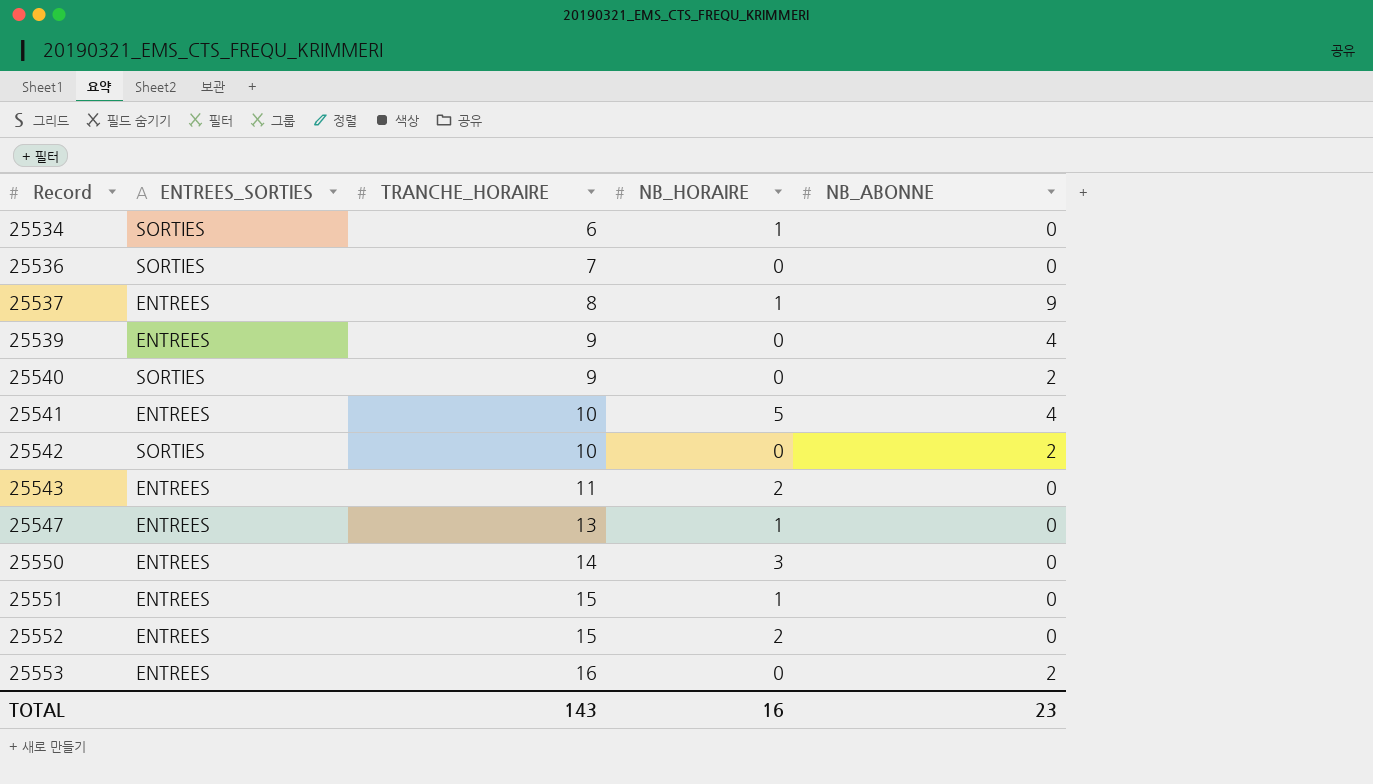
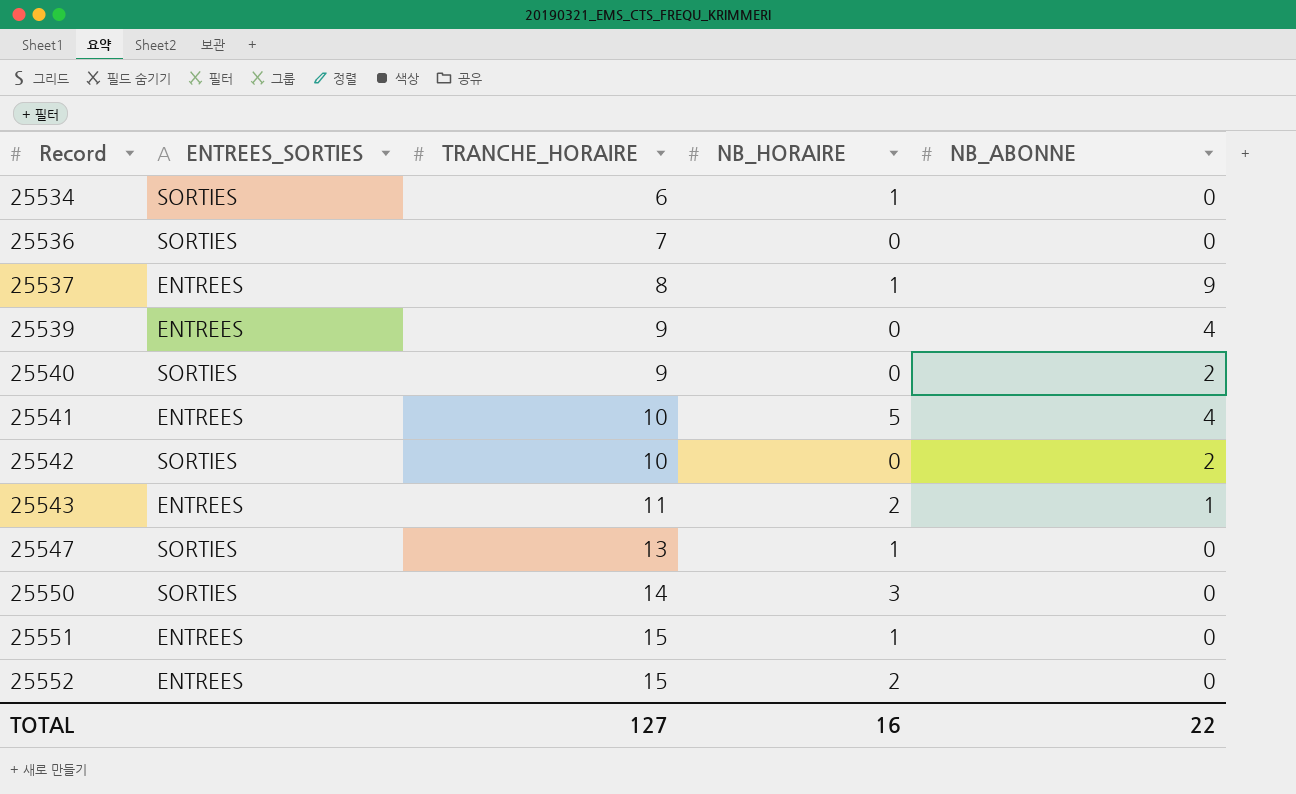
row 25553: ENTREES | 16 | 0 | 2 -> none
25543 | NB_ABONNE: 0 -> 1
25547 | ENTREES_SORTIES: ENTREES -> SORTIES
25550 | ENTREES_SORTIES: ENTREES -> SORTIES
TOTAL | TRANCHE_HORAIRE: 143 -> 127
TOTAL | NB_ABONNE: 23 -> 22

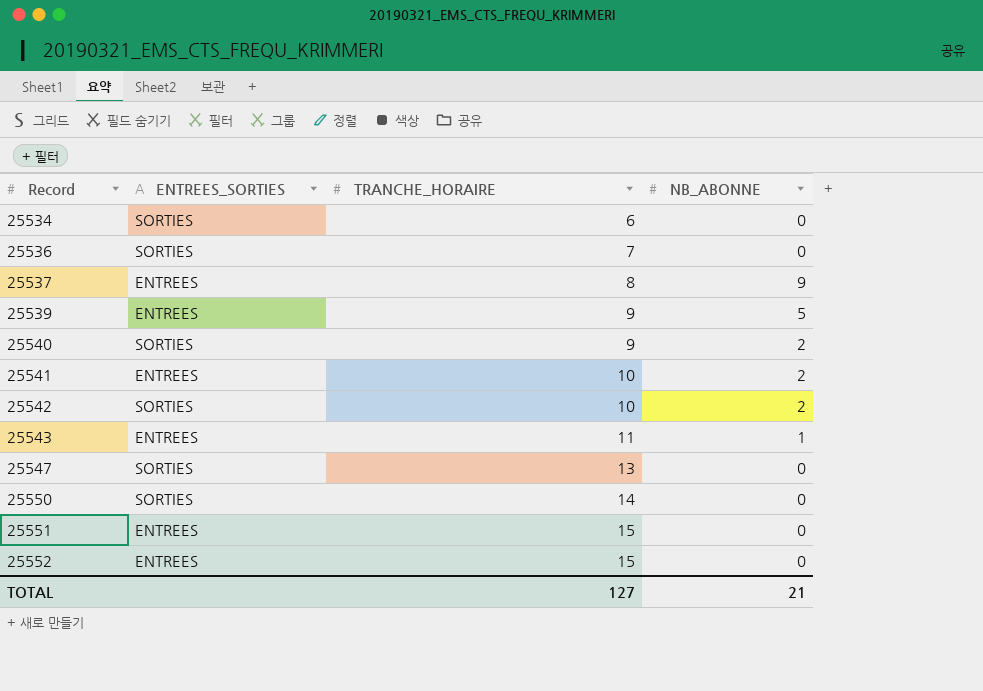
column NB_HORAIRE | position: 4 -> none
25539 | NB_ABONNE: 4 -> 5
25541 | NB_ABONNE: 4 -> 2
TOTAL | NB_ABONNE: 22 -> 21

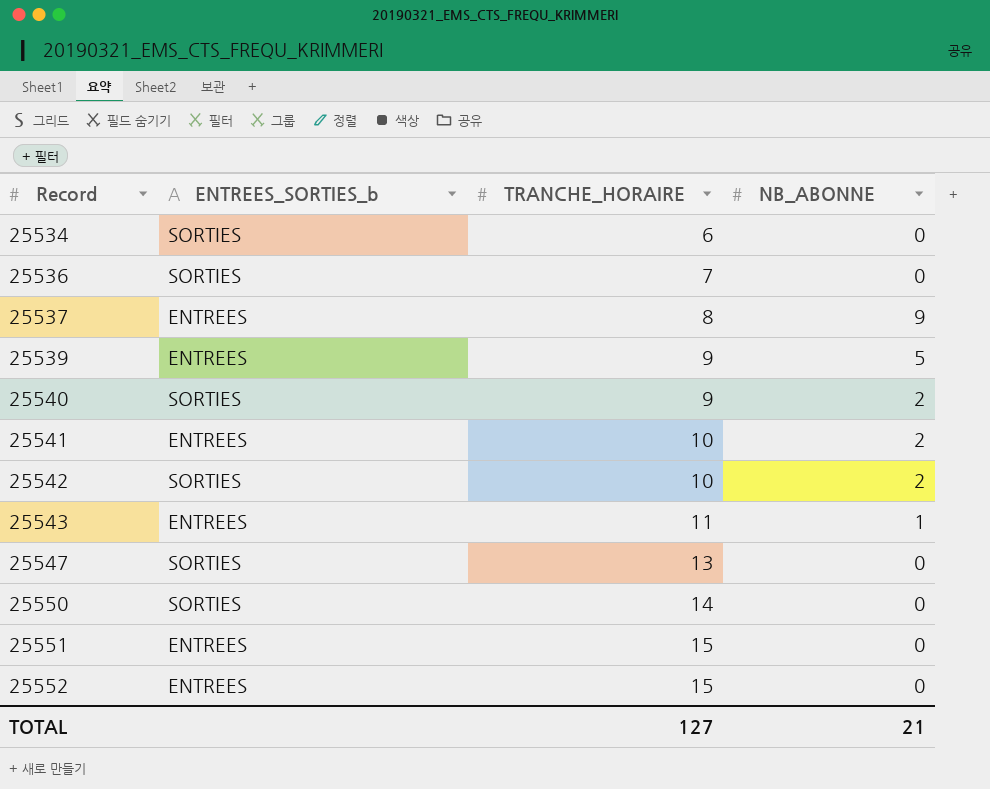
column name: ENTREES_SORTIES -> ENTREES_SORTIES_b

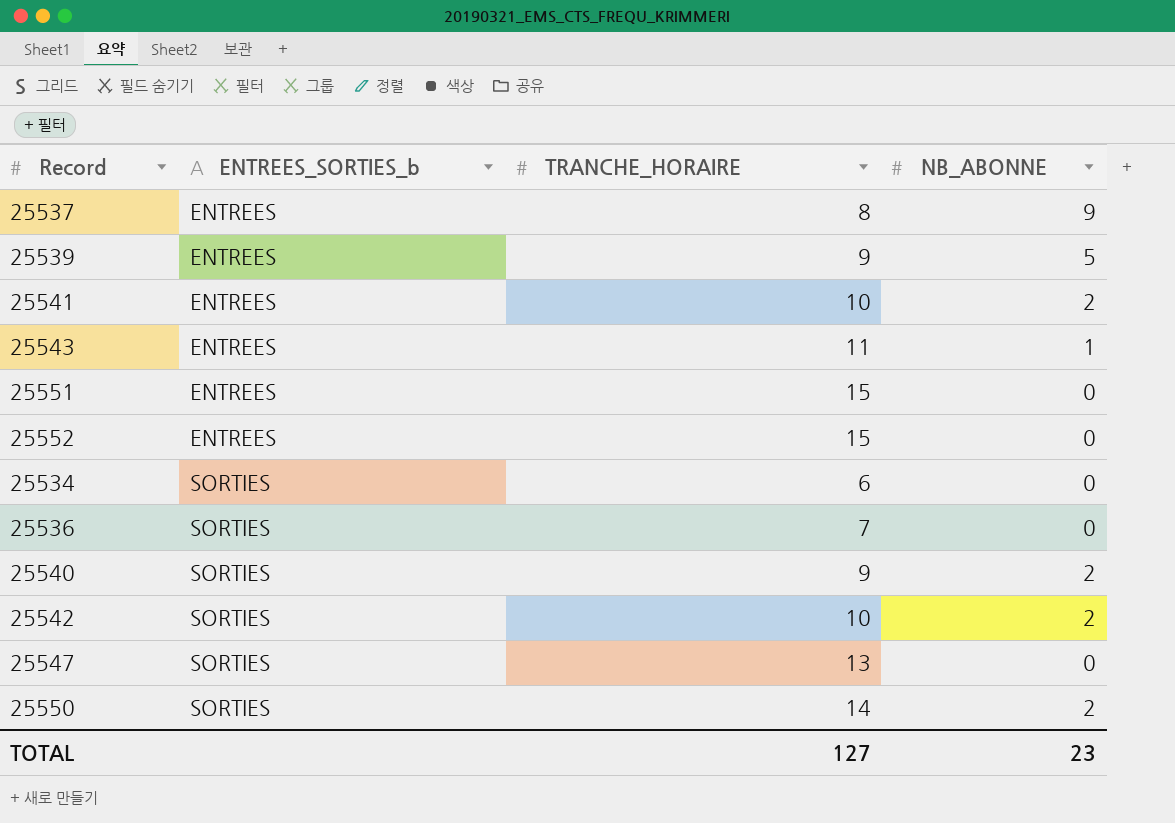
row order: Record ascending -> ENTREES_SORTIES_b ascending
25550 | NB_ABONNE: 0 -> 2
TOTAL | NB_ABONNE: 21 -> 23

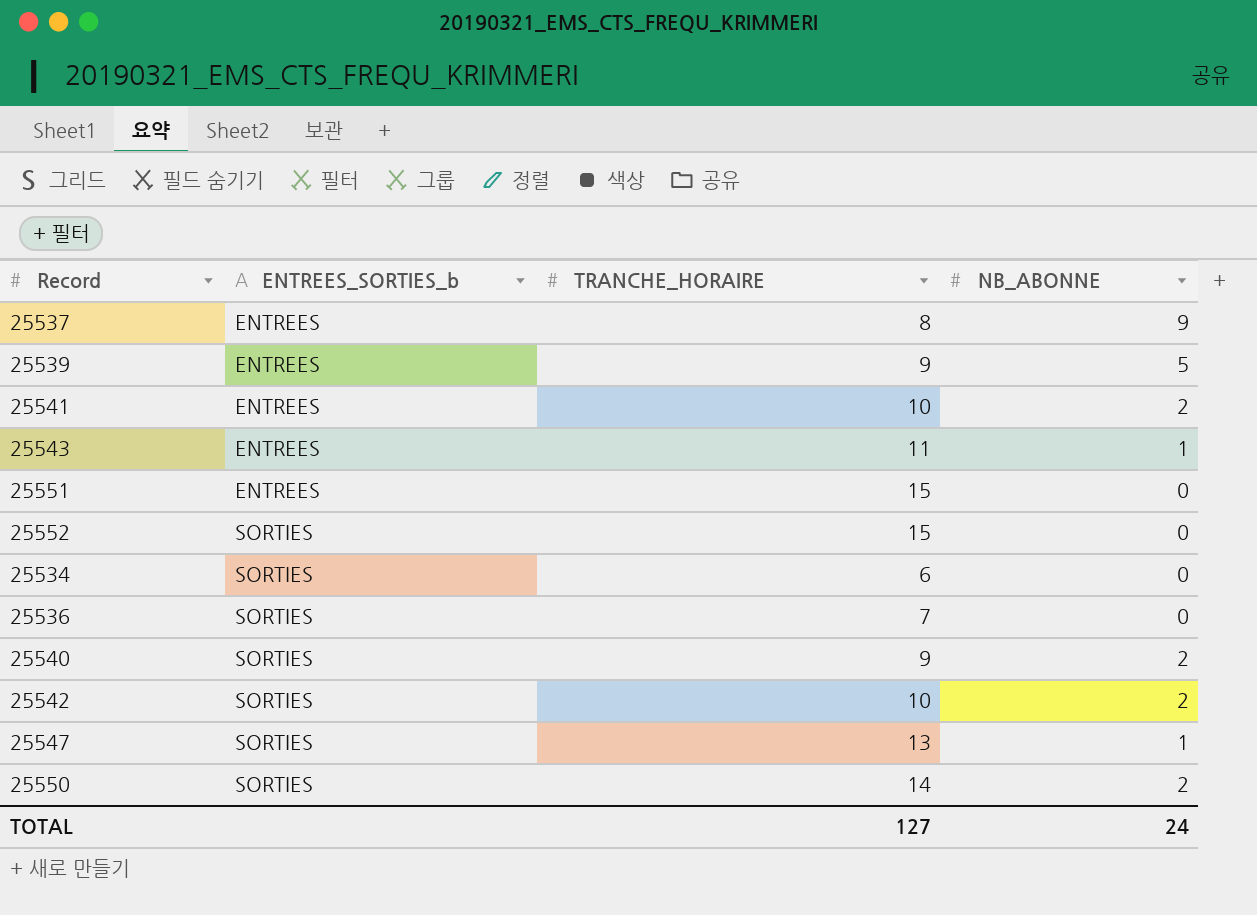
25552 | ENTREES_SORTIES_b: ENTREES -> SORTIES
25547 | NB_ABONNE: 0 -> 1
TOTAL | NB_ABONNE: 23 -> 24

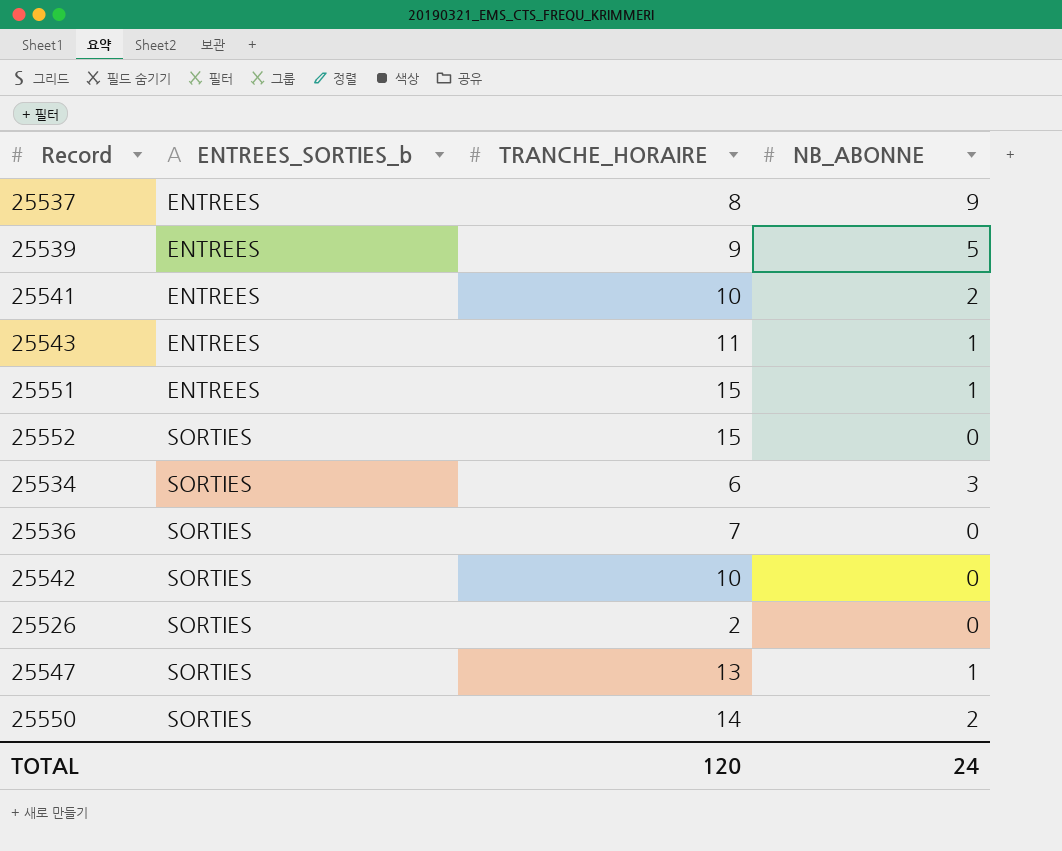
row 25540: SORTIES | 9 | 2 -> none
25551 | NB_ABONNE: 0 -> 1
25534 | NB_ABONNE: 0 -> 3
25542 | NB_ABONNE: 2 -> 0
row 25526: none -> SORTIES | 2 | 0
TOTAL | TRANCHE_HORAIRE: 127 -> 120

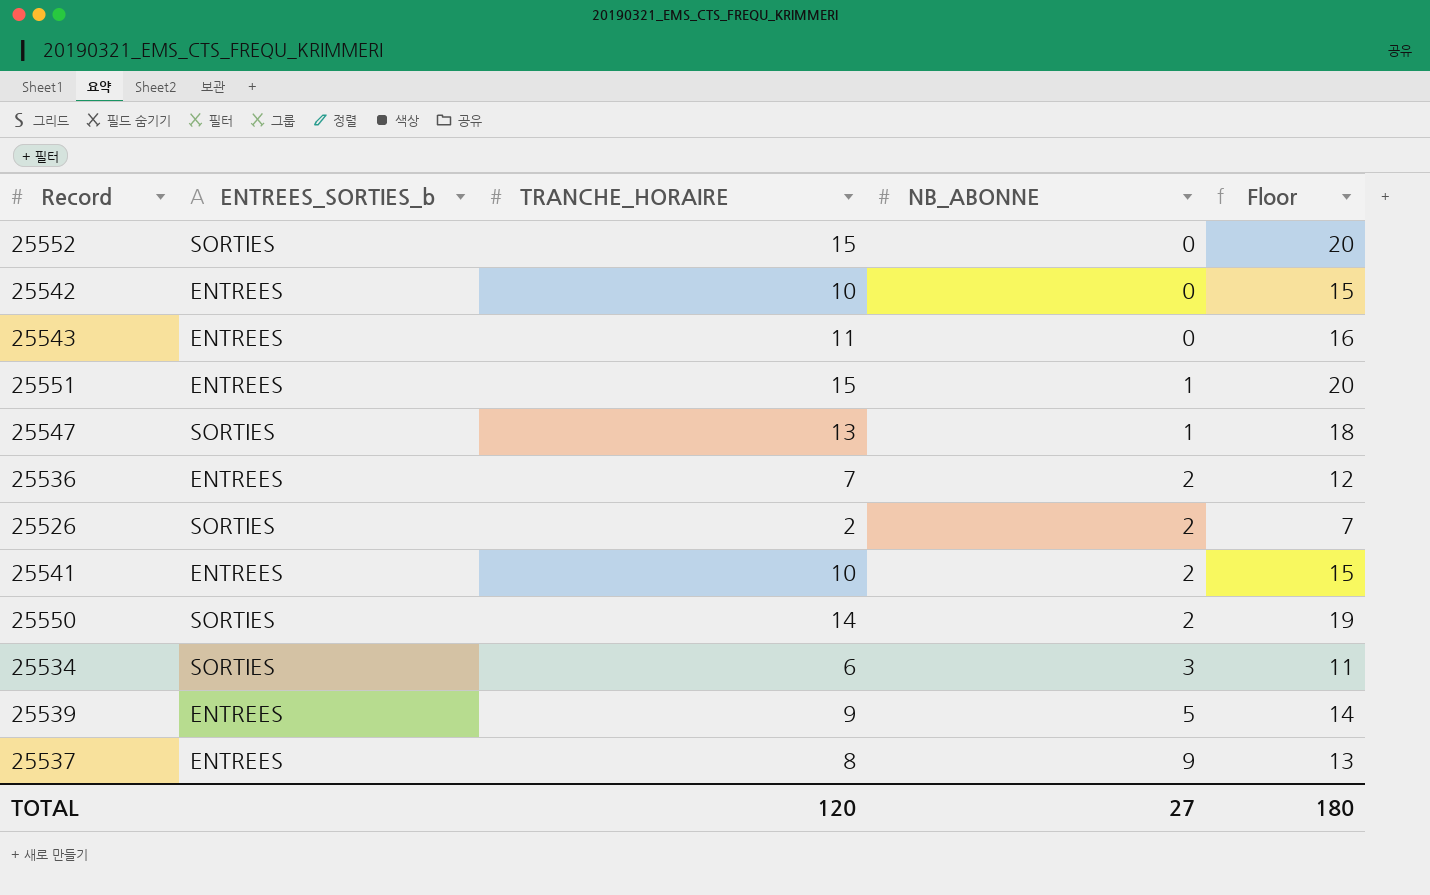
row order: ENTREES_SORTIES_b ascending -> NB_ABONNE ascending
column Floor | formula: none -> [TRANCHE_HORAIRE] + 5
25542 | ENTREES_SORTIES_b: SORTIES -> ENTREES
25543 | NB_ABONNE: 1 -> 0
25536 | ENTREES_SORTIES_b: SORTIES -> ENTREES
25536 | NB_ABONNE: 0 -> 2
25526 | NB_ABONNE: 0 -> 2
TOTAL | NB_ABONNE: 24 -> 27

